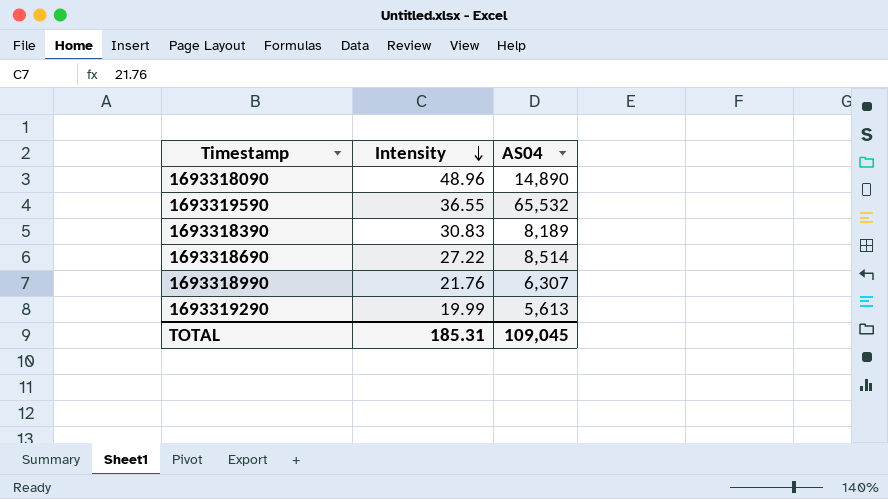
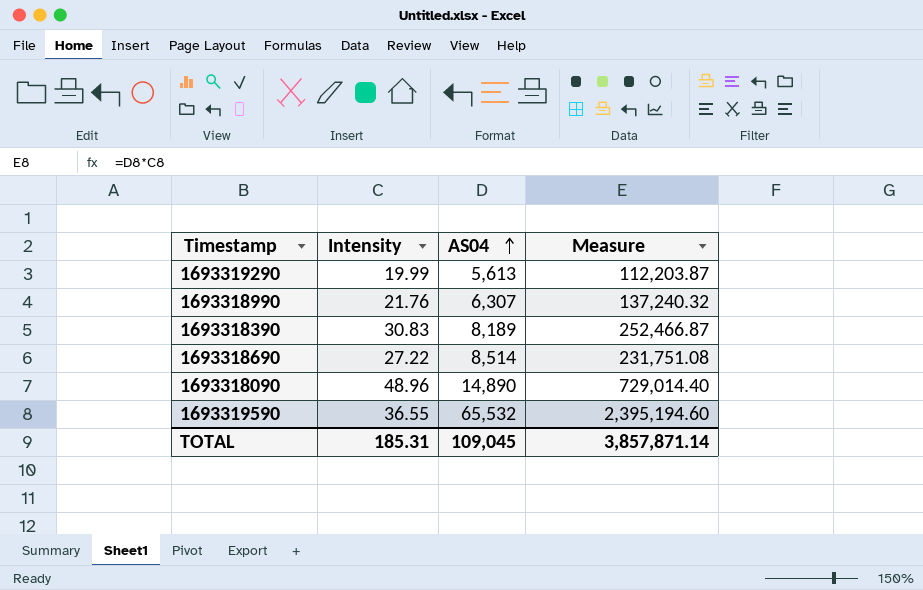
row order: Intensity descending -> AS04 ascending
column Measure | formula: none -> [Intensity] * [AS04]

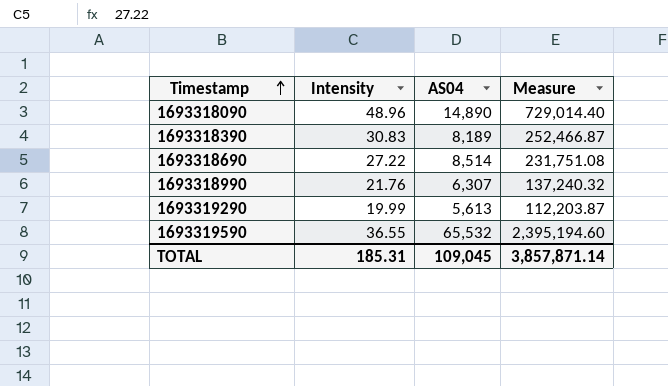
row order: AS04 ascending -> Timestamp ascending

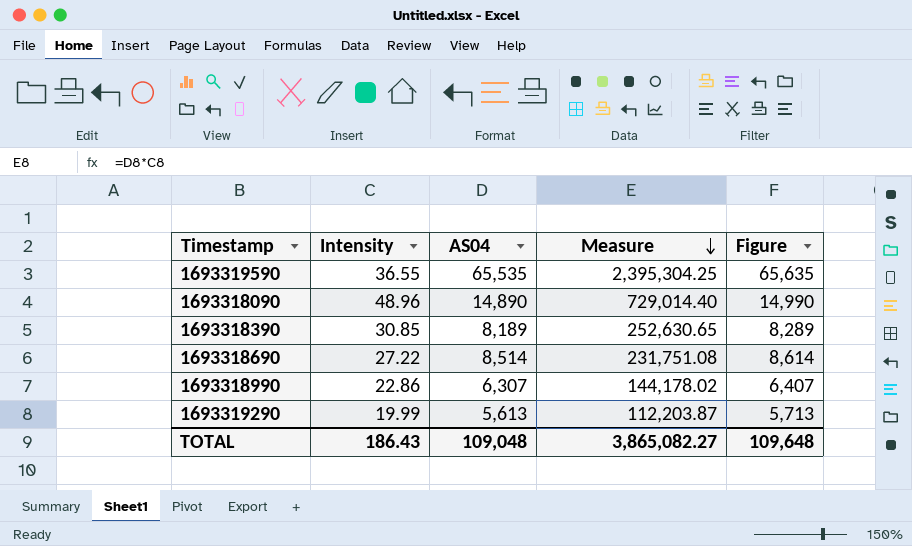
row order: Timestamp ascending -> Measure descending
column Figure | formula: none -> [AS04] + 100
1693319590 | AS04: 65,532 -> 65,535
1693319590 | Measure: 2,395,194.60 -> 2,395,304.25
1693318390 | Intensity: 30.83 -> 30.85
1693318390 | Measure: 252,466.87 -> 252,630.65
1693318990 | Intensity: 21.76 -> 22.86
1693318990 | Measure: 137,240.32 -> 144,178.02
TOTAL | Intensity: 185.31 -> 186.43
TOTAL | AS04: 109,045 -> 109,048
TOTAL | Measure: 3,857,871.14 -> 3,865,082.27

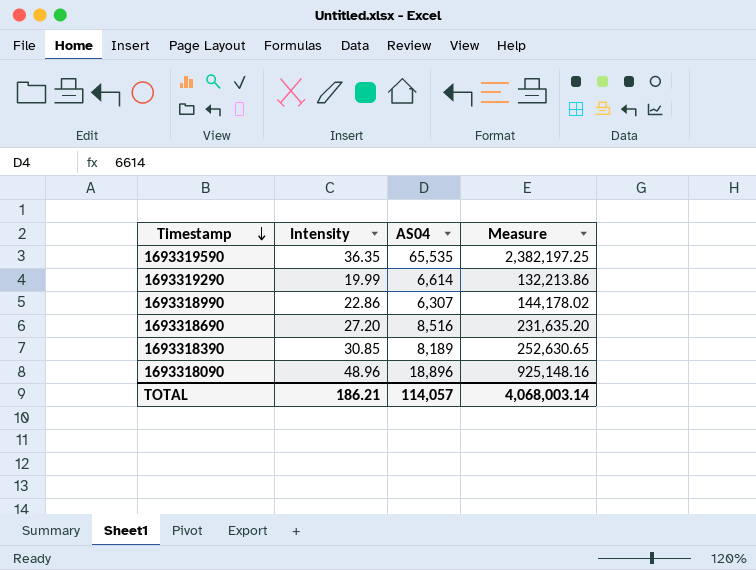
row order: Measure descending -> Timestamp descending
column Figure | formula: [AS04] + 100 -> none
1693319590 | Intensity: 36.55 -> 36.35
1693319590 | Measure: 2,395,304.25 -> 2,382,197.25
1693319290 | AS04: 5,613 -> 6,614
1693319290 | Measure: 112,203.87 -> 132,213.86
1693318690 | Intensity: 27.22 -> 27.20
1693318690 | AS04: 8,514 -> 8,516
1693318690 | Measure: 231,751.08 -> 231,635.20
1693318090 | AS04: 14,890 -> 18,896
1693318090 | Measure: 729,014.40 -> 925,148.16
TOTAL | Intensity: 186.43 -> 186.21
TOTAL | AS04: 109,048 -> 114,057
TOTAL | Measure: 3,865,082.27 -> 4,068,003.14

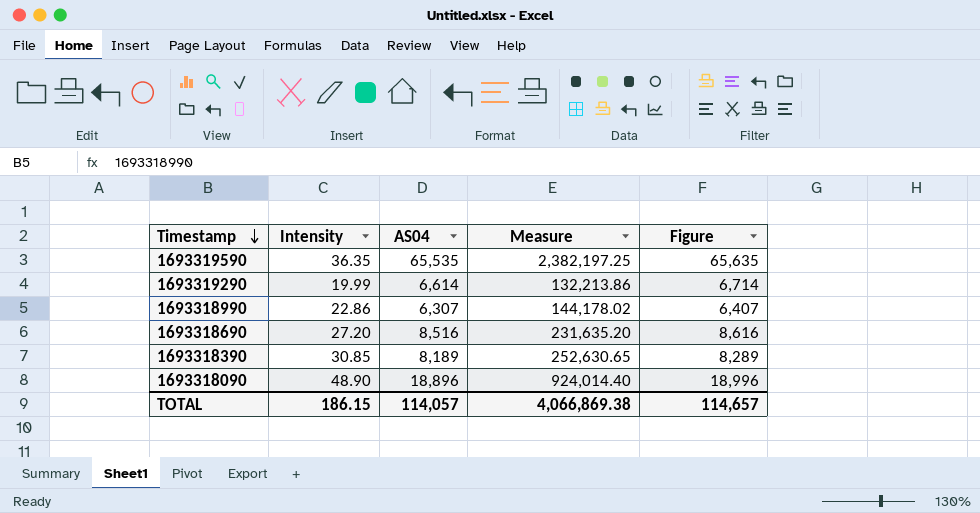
column Figure | formula: none -> [AS04] + 100
1693318090 | Intensity: 48.96 -> 48.90
1693318090 | Measure: 925,148.16 -> 924,014.40
TOTAL | Intensity: 186.21 -> 186.15
TOTAL | Measure: 4,068,003.14 -> 4,066,869.38

